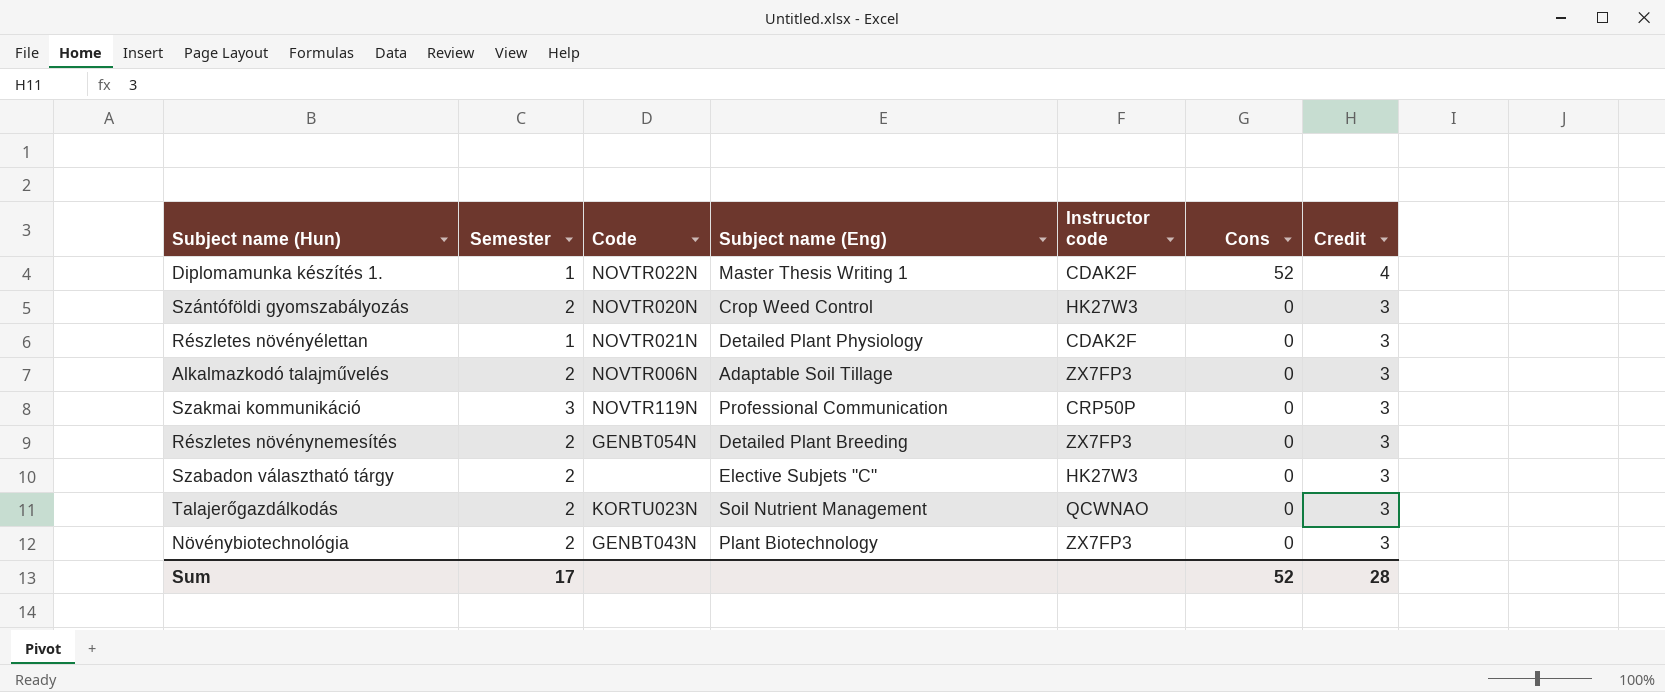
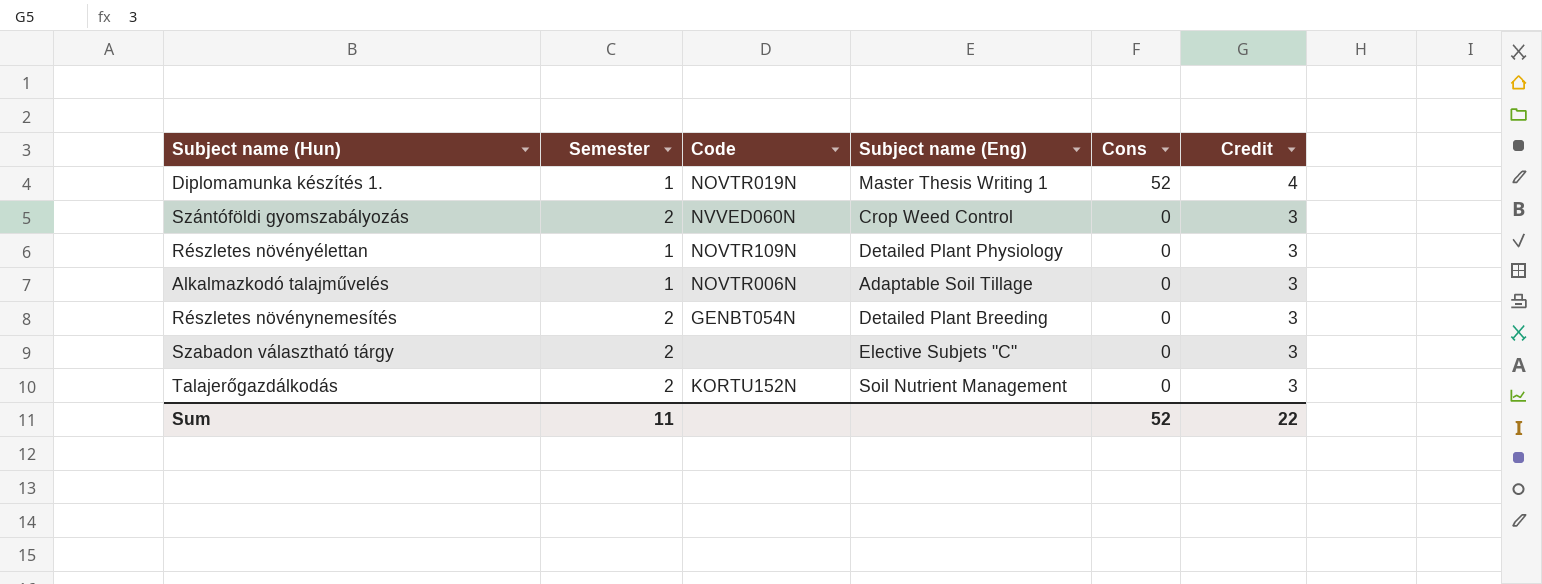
column Instructor code | position: 5 -> none
row Szakmai kommunikáció: 3 | NOVTR119N | Professional Communication | CRP50P | 0 | 3 -> none
row Növénybiotechnológia: 2 | GENBT043N | Plant Biotechnology | ZX7FP3 | 0 | 3 -> none
Diplomamunka készítés 1. | Code: NOVTR022N -> NOVTR019N
Szántóföldi gyomszabályozás | Code: NOVTR020N -> NVVED060N
Részletes növényélettan | Code: NOVTR021N -> NOVTR109N
Alkalmazkodó talajművelés | Semester: 2 -> 1
Talajerőgazdálkodás | Code: KORTU023N -> KORTU152N
Sum | Semester: 17 -> 11
Sum | Credit: 28 -> 22

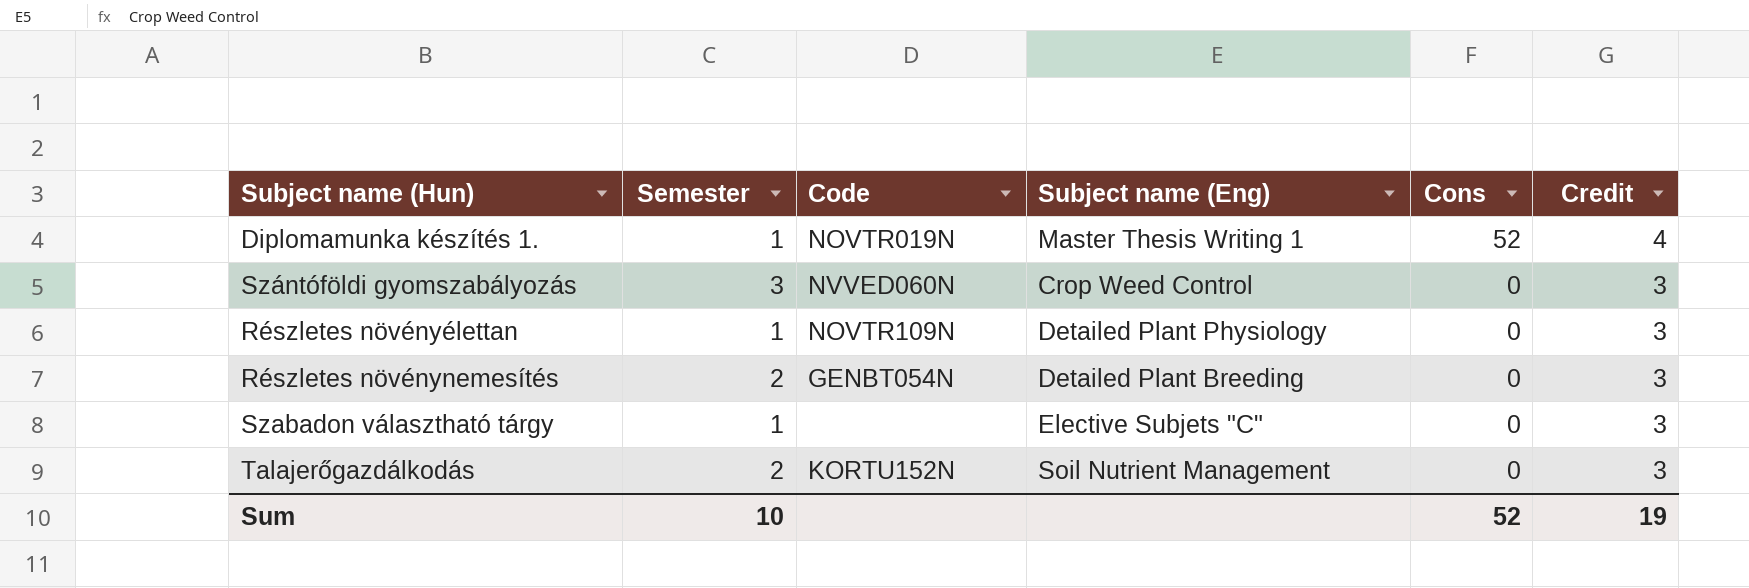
row Alkalmazkodó talajművelés: 1 | NOVTR006N | Adaptable Soil Tillage | 0 | 3 -> none
Szántóföldi gyomszabályozás | Semester: 2 -> 3
Szabadon választható tárgy | Semester: 2 -> 1
Sum | Semester: 11 -> 10
Sum | Credit: 22 -> 19

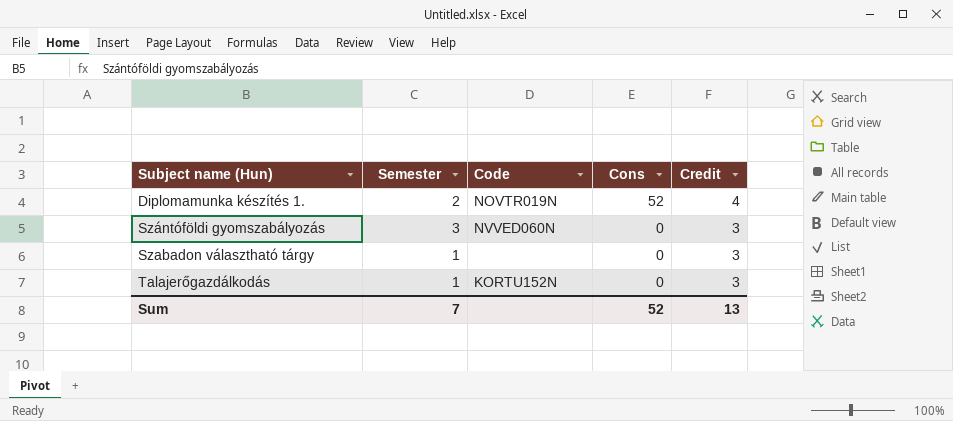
column Subject name (Eng) | position: 4 -> none
row Részletes növényélettan: 1 | NOVTR109N | Detailed Plant Physiology | 0 | 3 -> none
row Részletes növénynemesítés: 2 | GENBT054N | Detailed Plant Breeding | 0 | 3 -> none
Diplomamunka készítés 1. | Semester: 1 -> 2
Talajerőgazdálkodás | Semester: 2 -> 1
Sum | Semester: 10 -> 7
Sum | Credit: 19 -> 13

